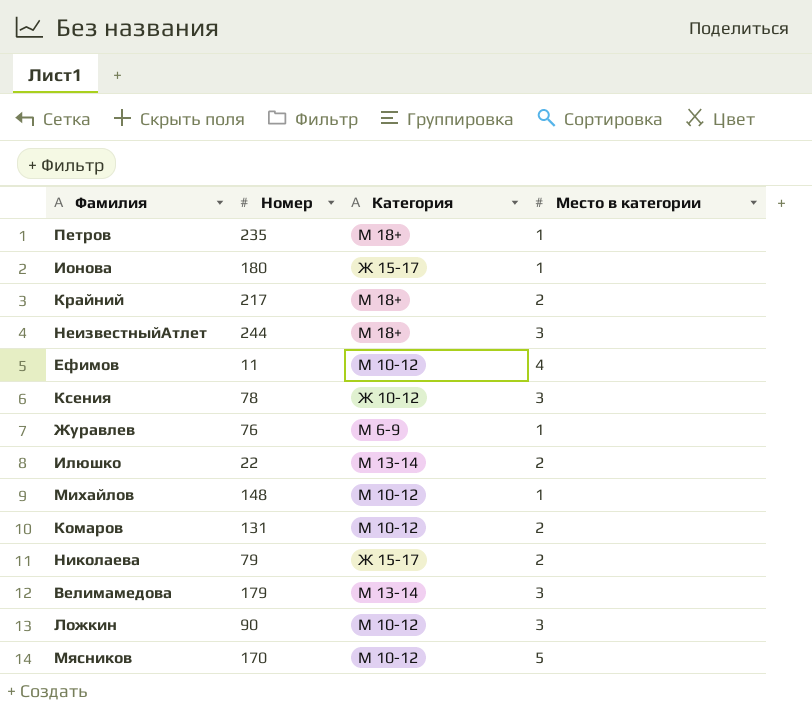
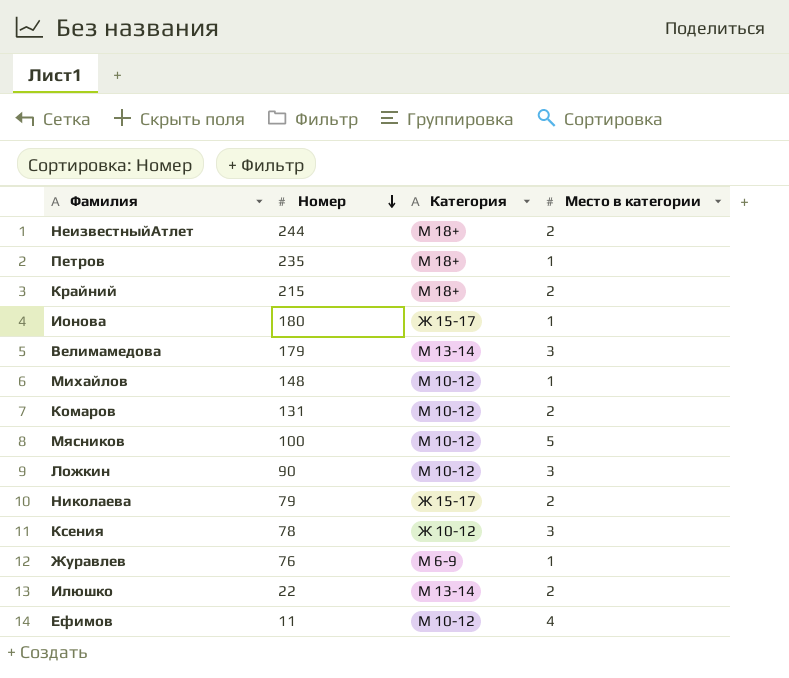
row order: none -> Номер descending
НеизвестныйАтлет | Место в категории: 3 -> 2
Крайний | Номер: 217 -> 215
Мясников | Номер: 170 -> 100

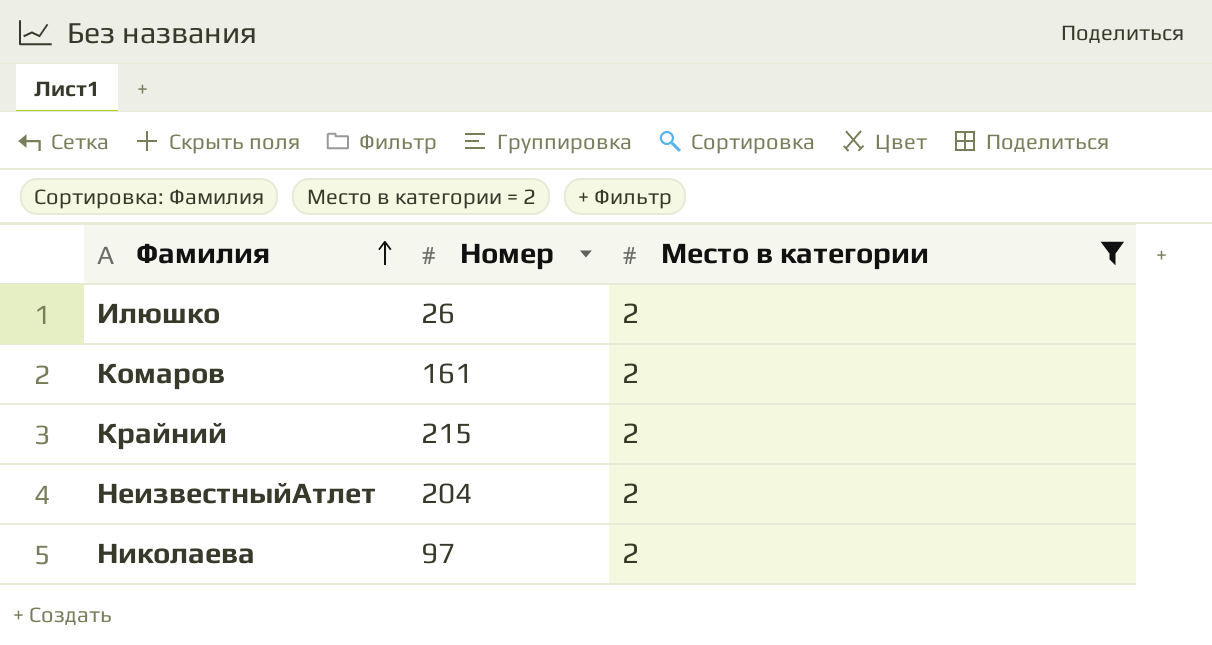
filter: none -> Место в категории = 2
row order: Номер descending -> Фамилия ascending
column Категория | position: 3 -> none
Илюшко | Номер: 22 -> 26
Комаров | Номер: 131 -> 161
НеизвестныйАтлет | Номер: 244 -> 204
Николаева | Номер: 79 -> 97

